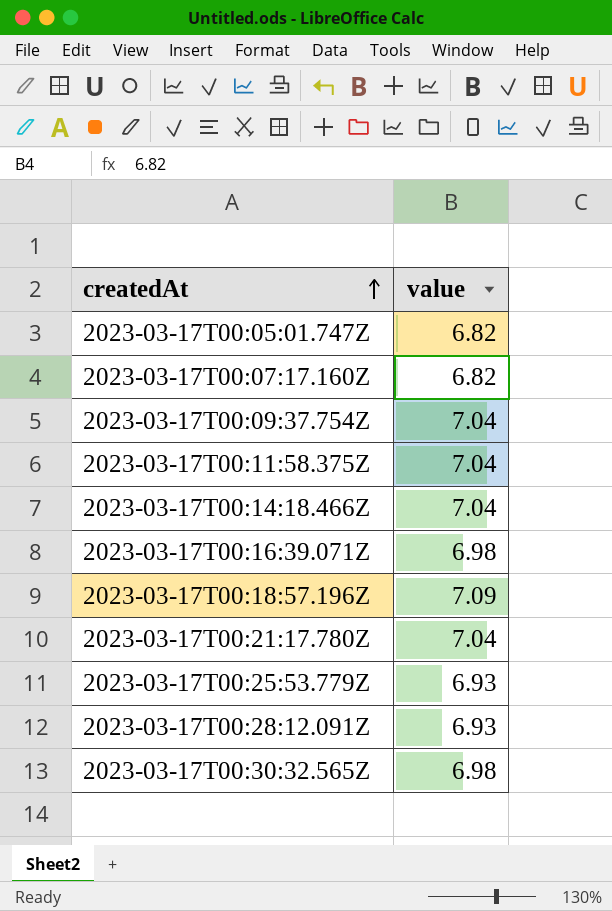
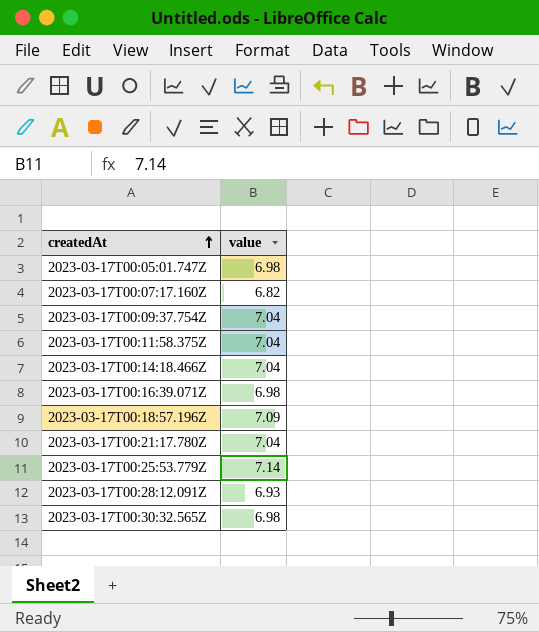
2023-03-17T00:05:01.747Z | value: 6.82 -> 6.98
2023-03-17T00:25:53.779Z | value: 6.93 -> 7.14

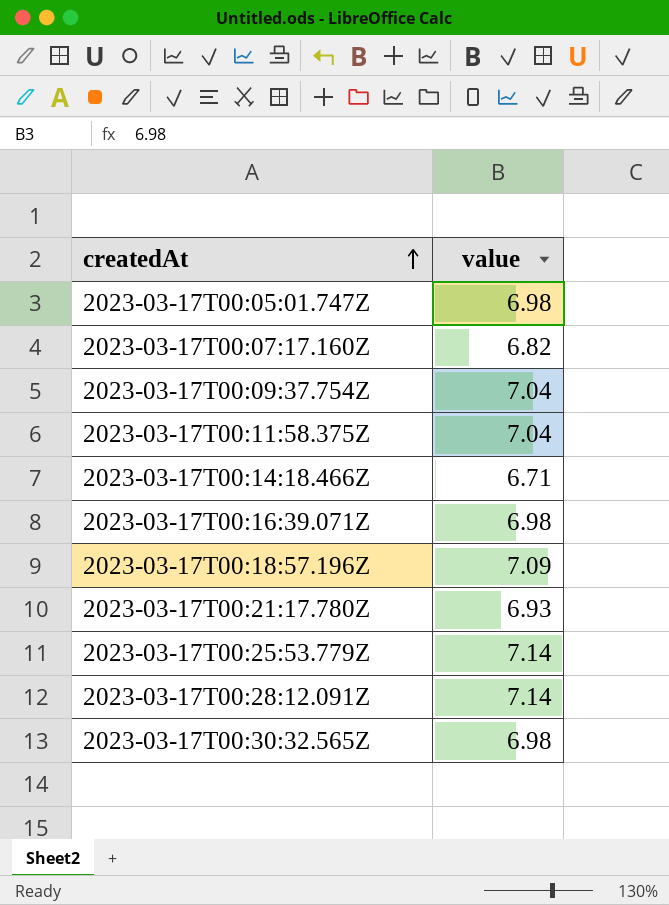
2023-03-17T00:14:18.466Z | value: 7.04 -> 6.71
2023-03-17T00:21:17.780Z | value: 7.04 -> 6.93
2023-03-17T00:28:12.091Z | value: 6.93 -> 7.14

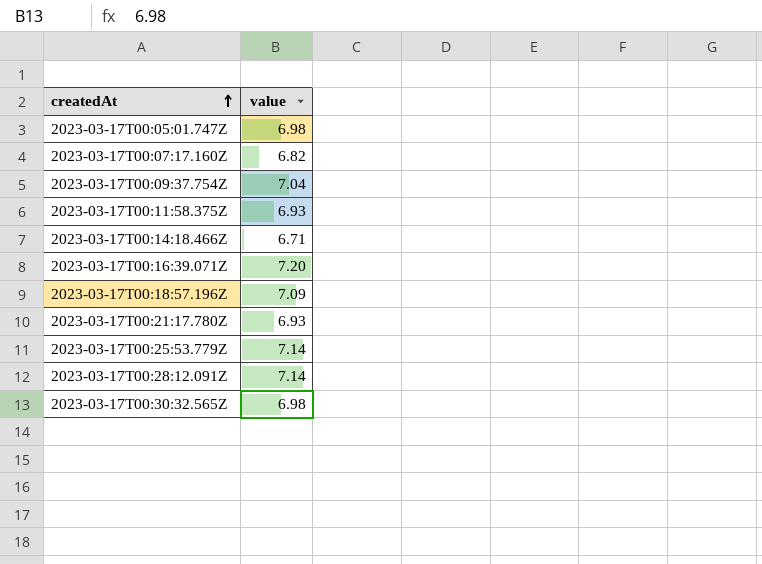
2023-03-17T00:11:58.375Z | value: 7.04 -> 6.93
2023-03-17T00:16:39.071Z | value: 6.98 -> 7.20

